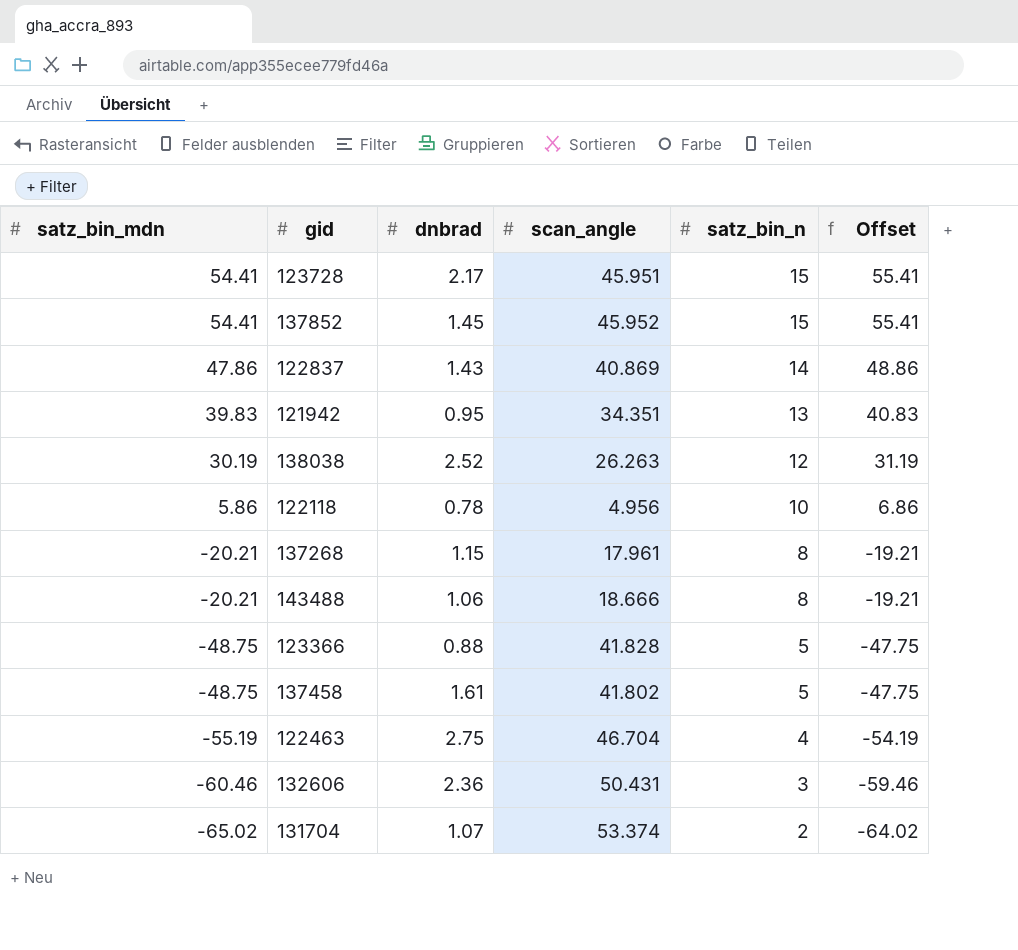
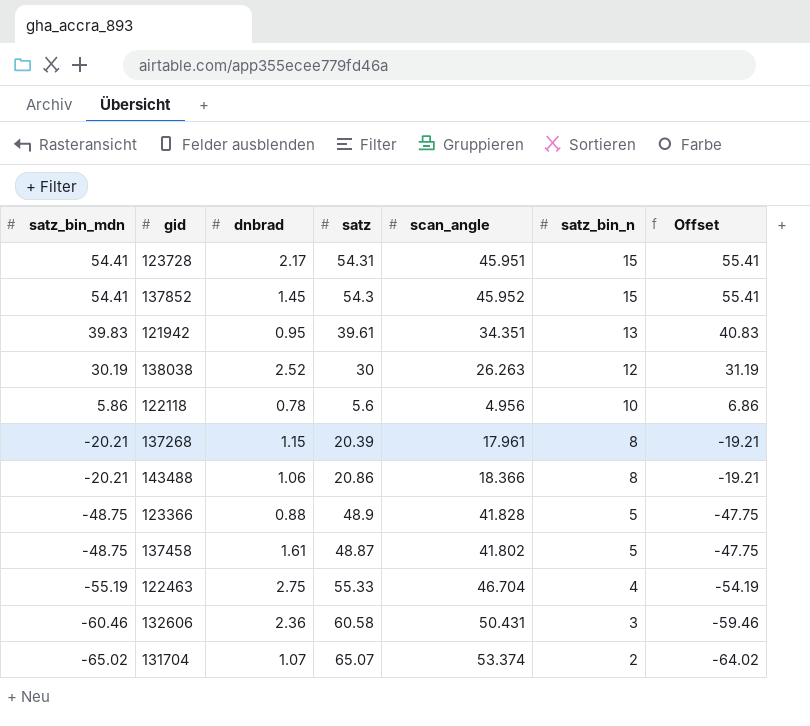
column satz | position: none -> 4
row 122837: 47.86 | 1.43 | 40.869 | 14 | 48.86 -> none
143488 | scan_angle: 18.666 -> 18.366

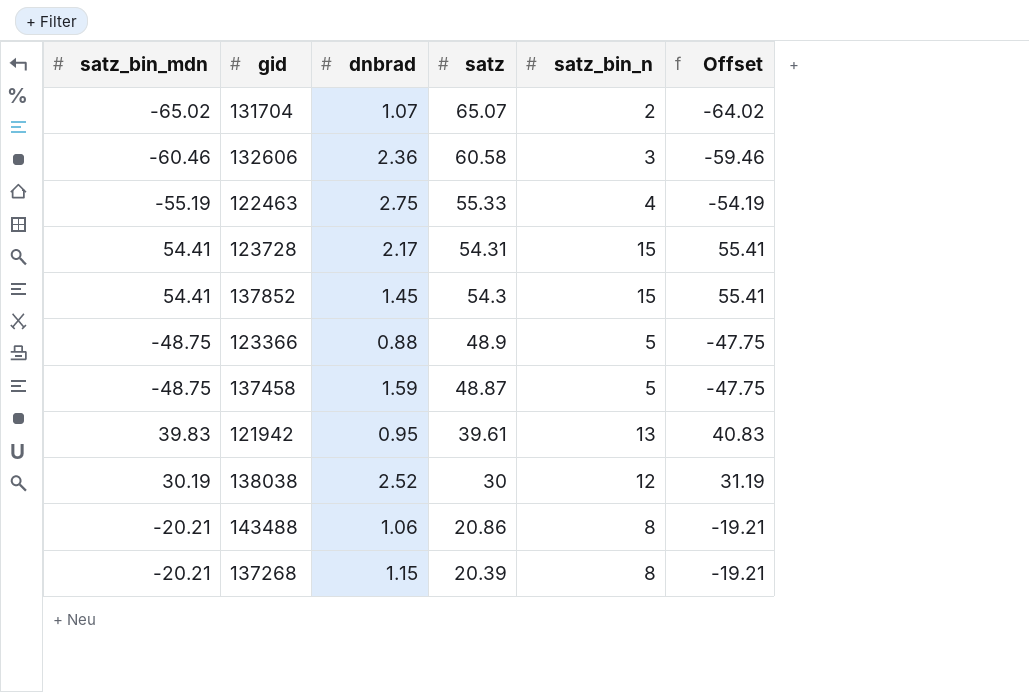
row order: satz_bin_mdn descending -> satz descending
column scan_angle | position: 5 -> none
row 122118: 5.86 | 0.78 | 5.6 | 4.956 | 10 | 6.86 -> none
137458 | dnbrad: 1.61 -> 1.59

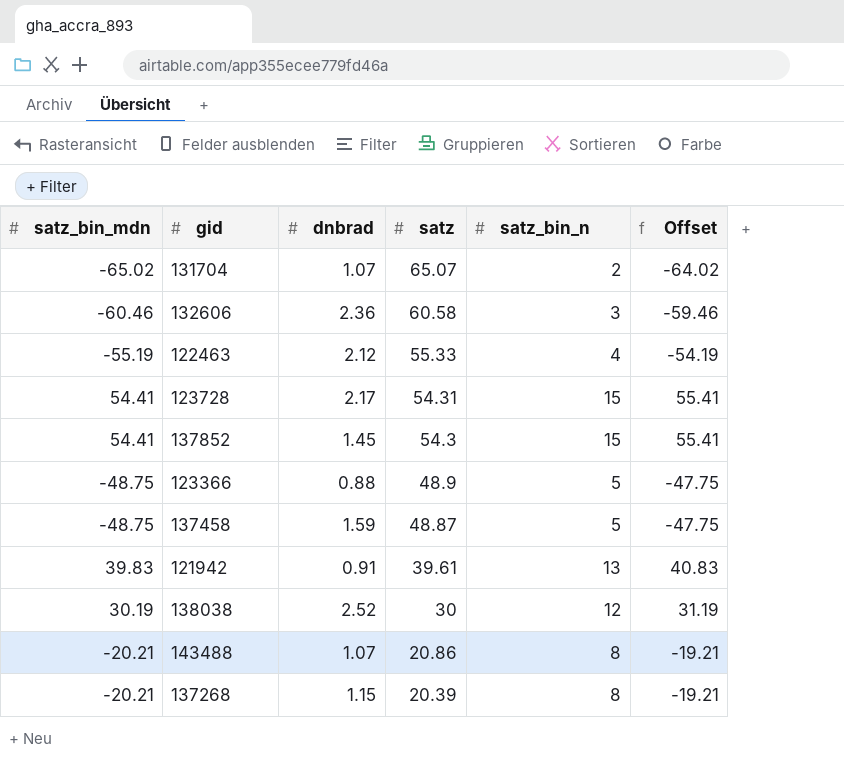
122463 | dnbrad: 2.75 -> 2.12
121942 | dnbrad: 0.95 -> 0.91
143488 | dnbrad: 1.06 -> 1.07

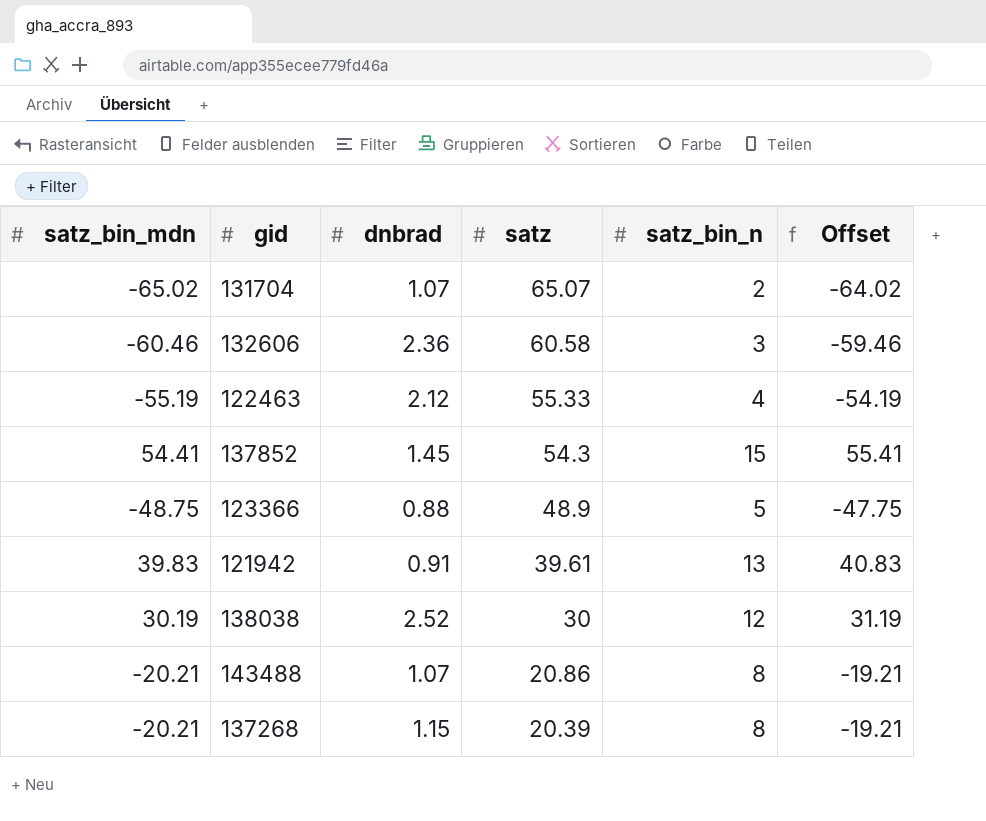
row 123728: 54.41 | 2.17 | 54.31 | 15 | 55.41 -> none
row 137458: -48.75 | 1.59 | 48.87 | 5 | -47.75 -> none

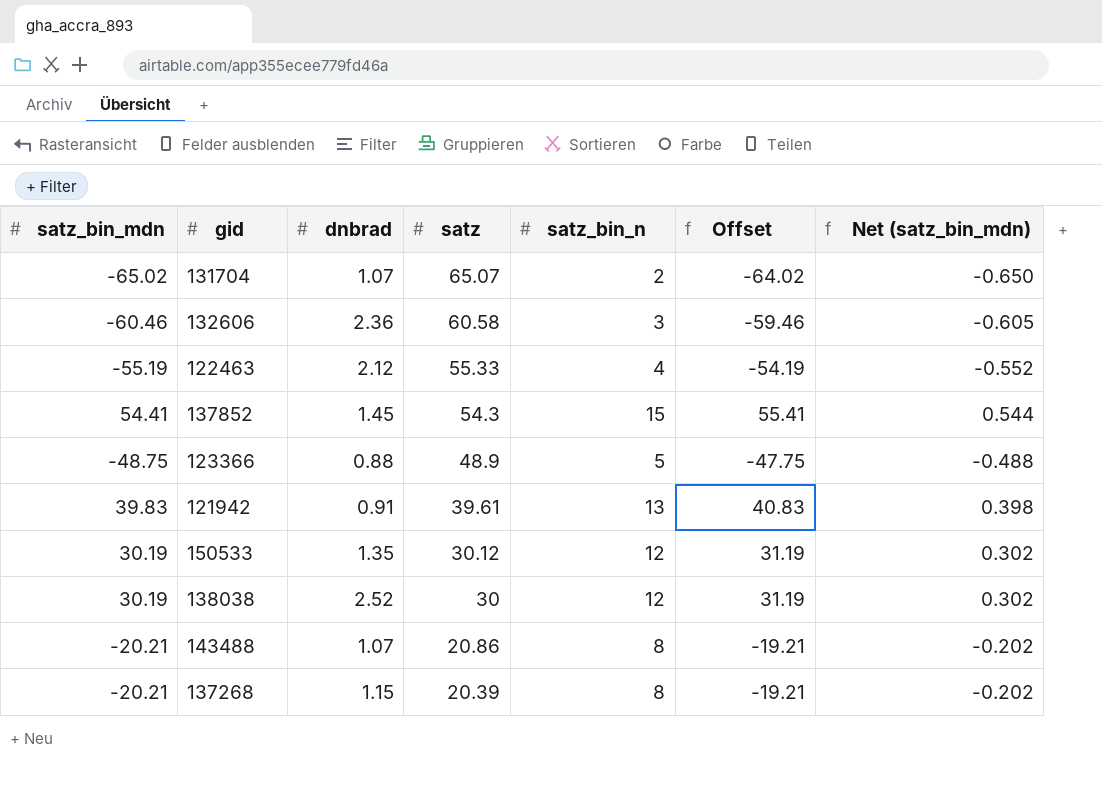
column Net (satz_bin_mdn) | formula: none -> [satz_bin_mdn] * 0.01
row 150533: none -> 30.19 | 1.35 | 30.12 | 12 | 31.19 | 0.302

